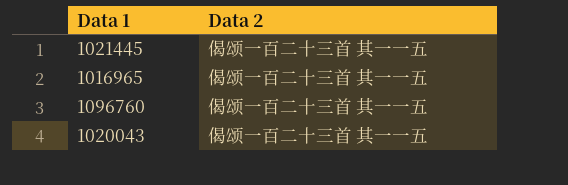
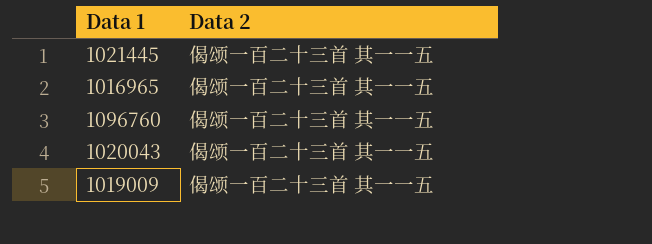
row 1019009: none -> 偈颂一百二十三首 其一一五

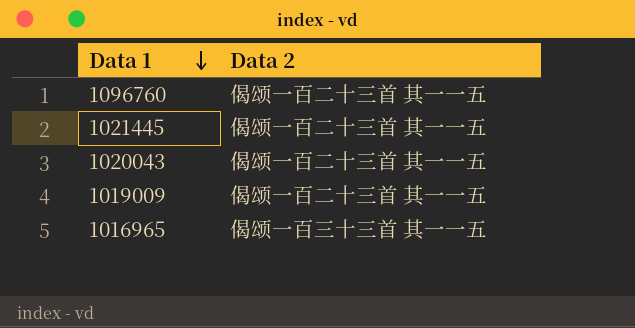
row order: none -> Data 1 descending
1016965 | Data 2: 偈颂一百二十三首 其一一五 -> 偈颂一百三十三首 其一一五

